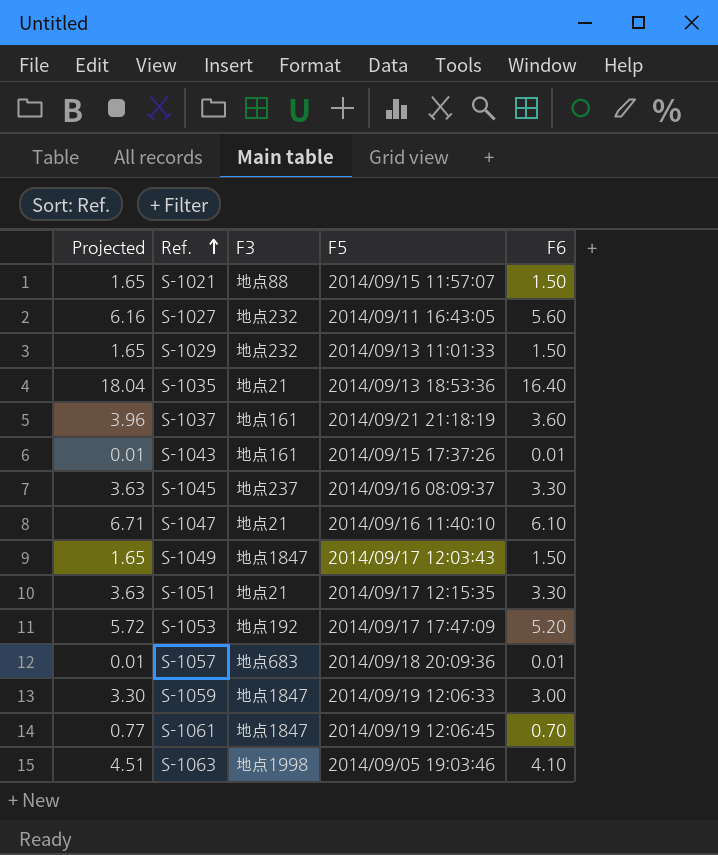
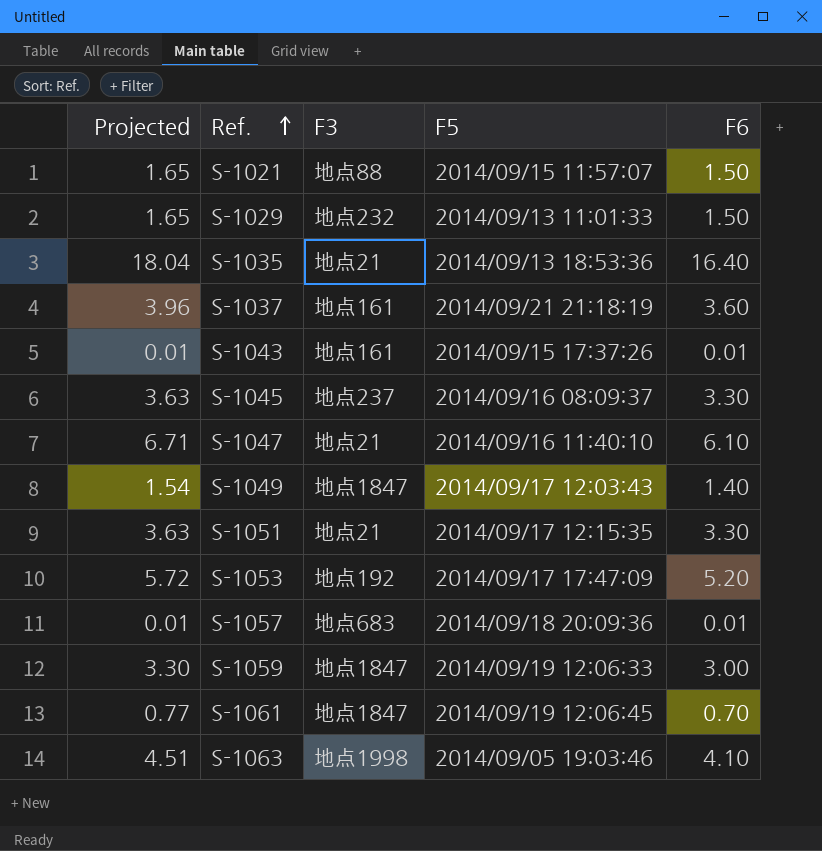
row S-1027: 6.16 | 地点232 | 2014/09/11 16:43:05 | 5.60 -> none
S-1049 | Projected: 1.65 -> 1.54
S-1049 | F6: 1.50 -> 1.40

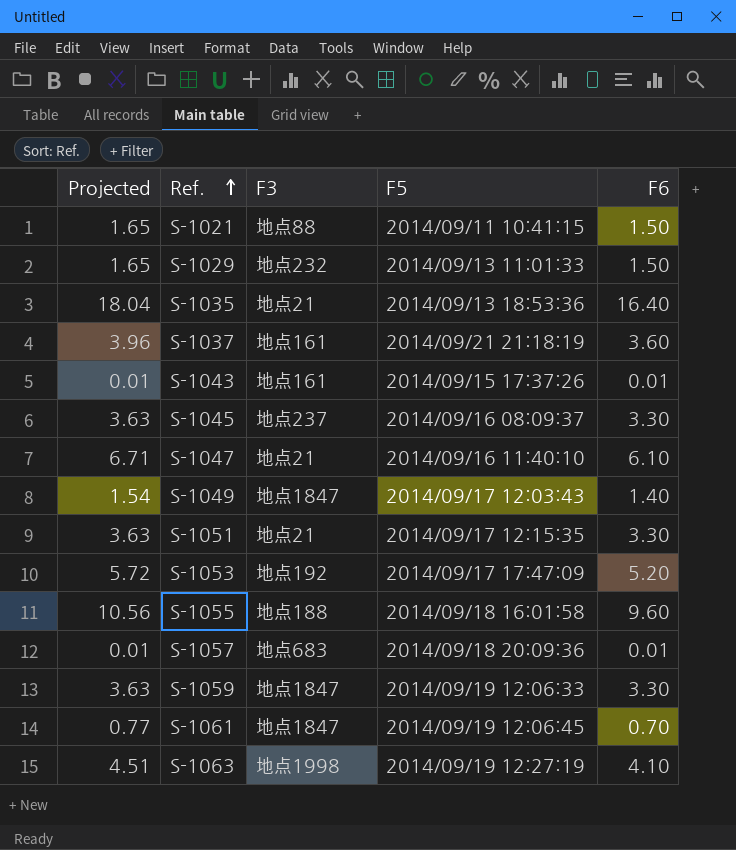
S-1021 | F5: 2014/09/15 11:57:07 -> 2014/09/11 10:41:15
row S-1055: none -> 10.56 | 地点188 | 2014/09/18 16:01:58 | 9.60
S-1059 | Projected: 3.30 -> 3.63
S-1059 | F6: 3.00 -> 3.30
S-1063 | F5: 2014/09/05 19:03:46 -> 2014/09/19 12:27:19

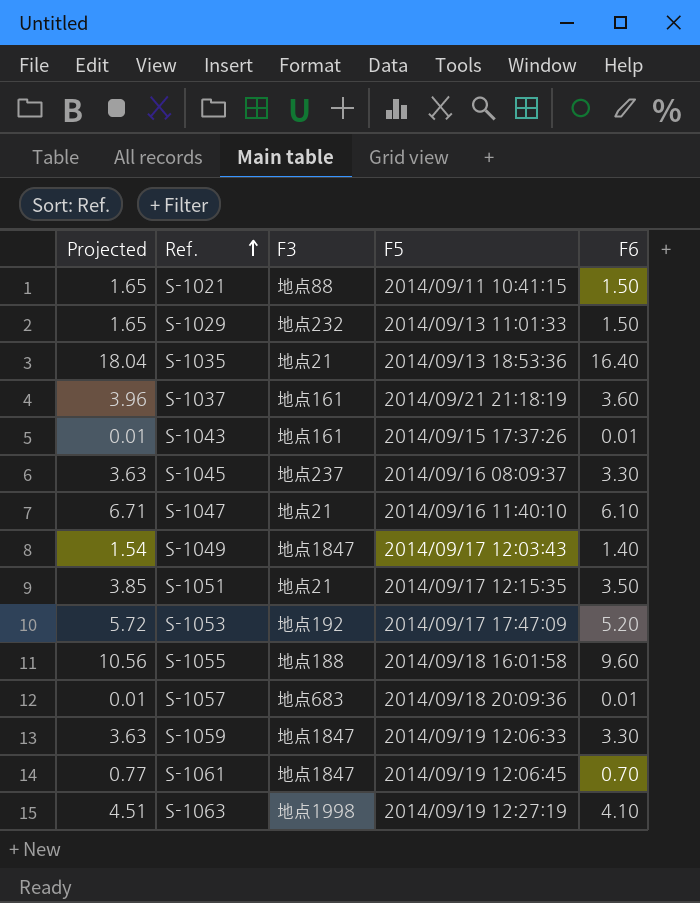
S-1051 | Projected: 3.63 -> 3.85
S-1051 | F6: 3.30 -> 3.50

